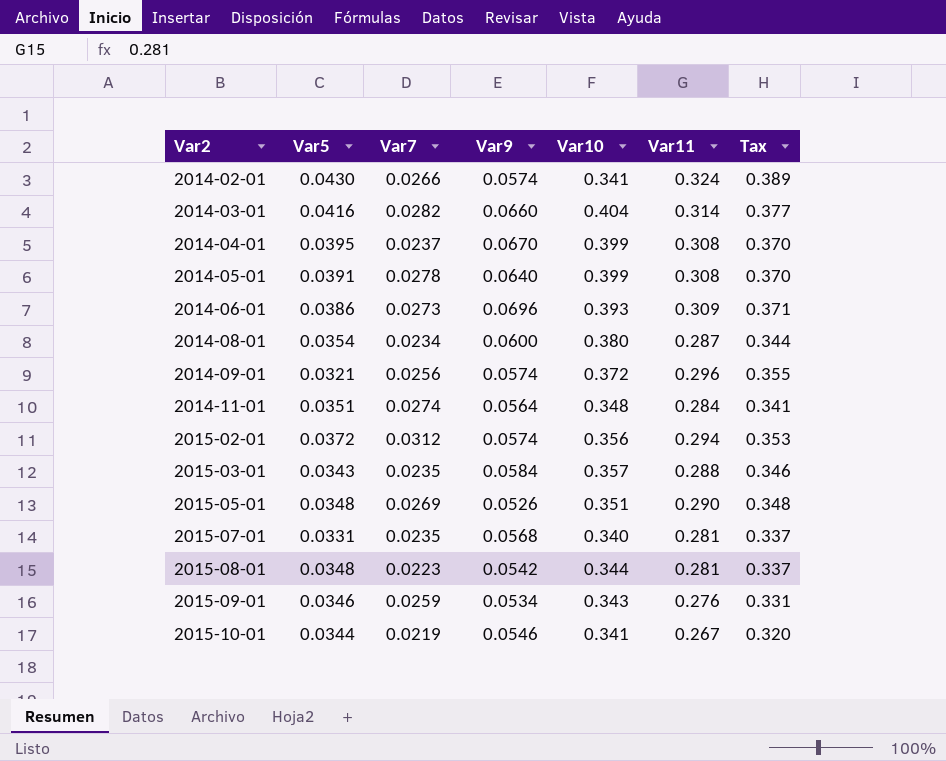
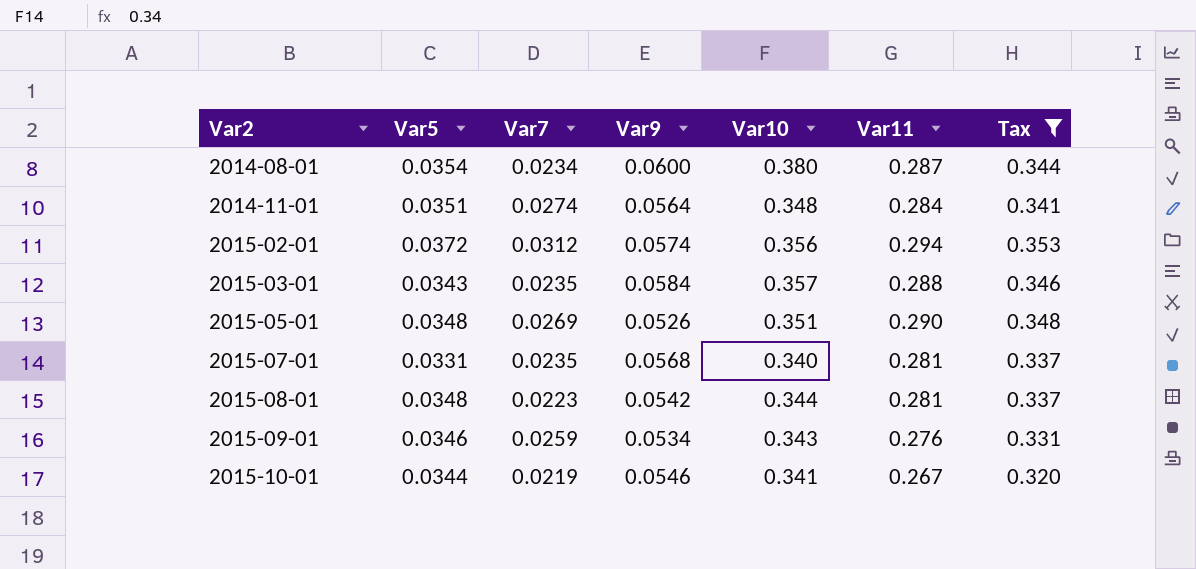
filter: none -> Tax <= 0.353

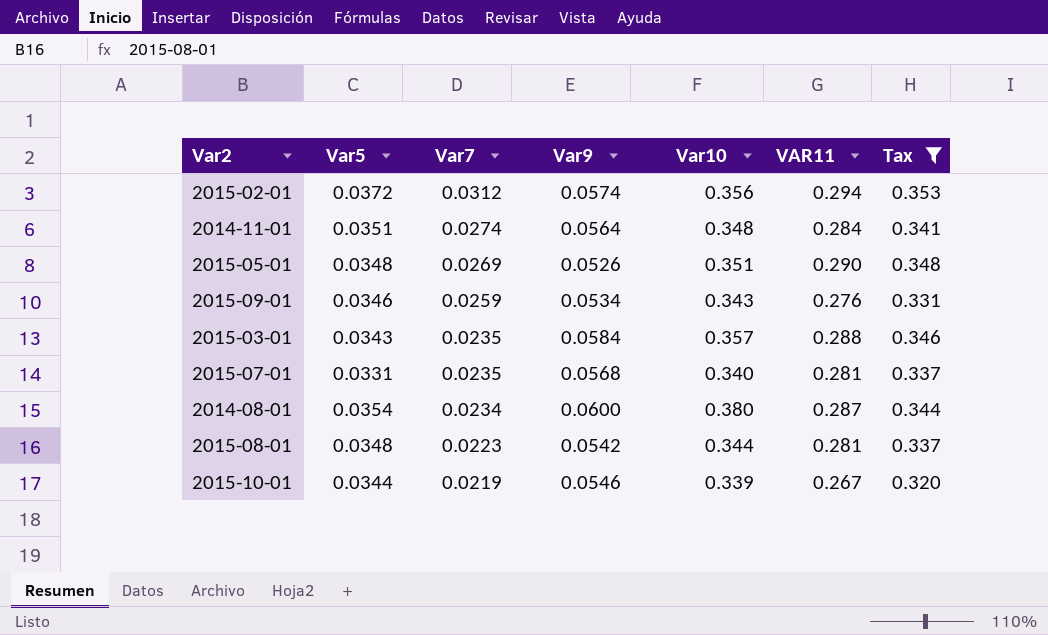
row order: Var2 ascending -> Var7 descending
column name: Var11 -> VAR11
2015-10-01 | Var10: 0.341 -> 0.339

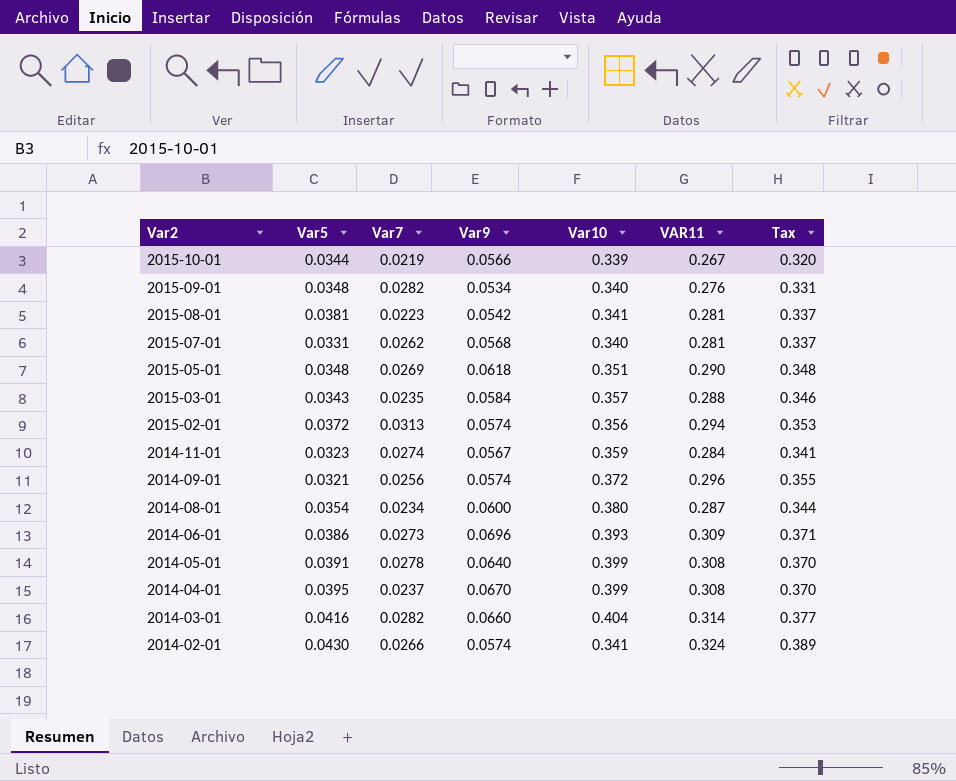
filter: Tax <= 0.353 -> none
row order: Var7 descending -> Var2 descending
2015-10-01 | Var9: 0.0546 -> 0.0566
2015-09-01 | Var5: 0.0346 -> 0.0348
2015-09-01 | Var7: 0.0259 -> 0.0282
2015-09-01 | Var10: 0.343 -> 0.340
2015-08-01 | Var5: 0.0348 -> 0.0381
2015-08-01 | Var10: 0.344 -> 0.341
2015-07-01 | Var7: 0.0235 -> 0.0262
2015-05-01 | Var9: 0.0526 -> 0.0618
2015-02-01 | Var7: 0.0312 -> 0.0313
2014-11-01 | Var5: 0.0351 -> 0.0323
2014-11-01 | Var9: 0.0564 -> 0.0567
2014-11-01 | Var10: 0.348 -> 0.359

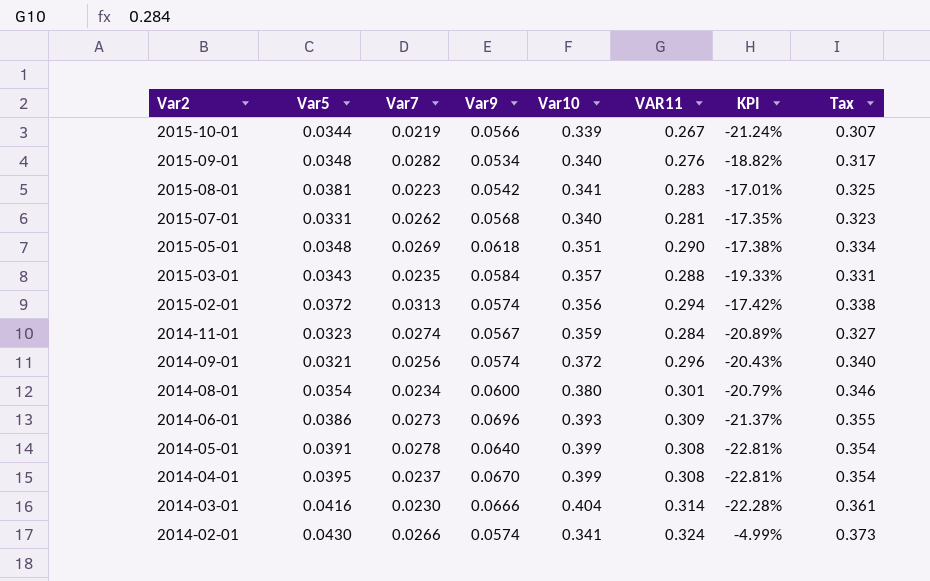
column KPI | formula: none -> ([VAR11] - [Var10]) / [Var10]
column Tax | formula: [VAR11] * 1.2 -> [VAR11] * 1.15
2015-08-01 | VAR11: 0.281 -> 0.283
2014-08-01 | VAR11: 0.287 -> 0.301
2014-03-01 | Var7: 0.0282 -> 0.0230
2014-03-01 | Var9: 0.0660 -> 0.0666

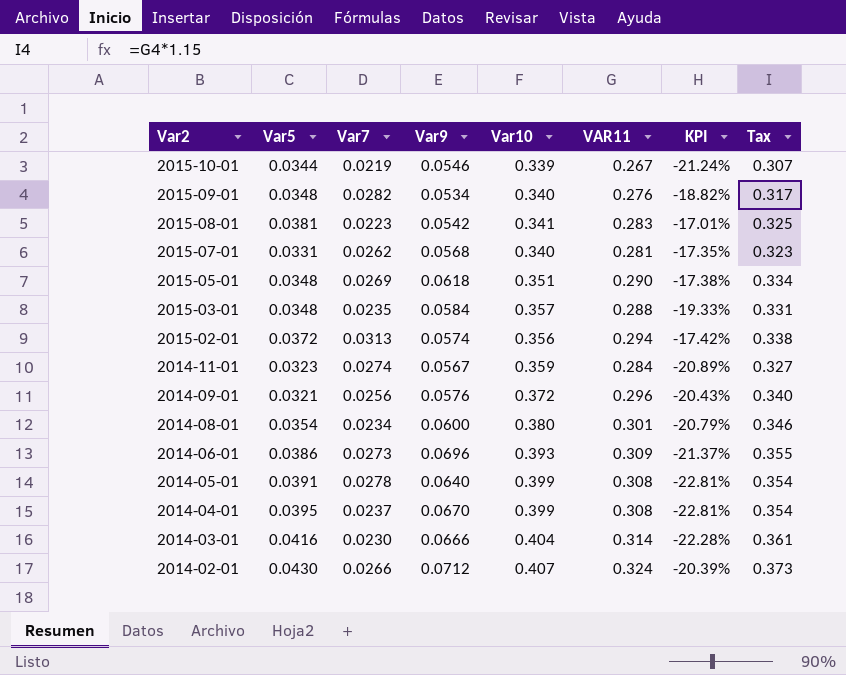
2015-10-01 | Var9: 0.0566 -> 0.0546
2015-03-01 | Var5: 0.0343 -> 0.0348
2014-09-01 | Var9: 0.0574 -> 0.0576
2014-02-01 | Var9: 0.0574 -> 0.0712
2014-02-01 | Var10: 0.341 -> 0.407
2014-02-01 | KPI: -4.99% -> -20.39%

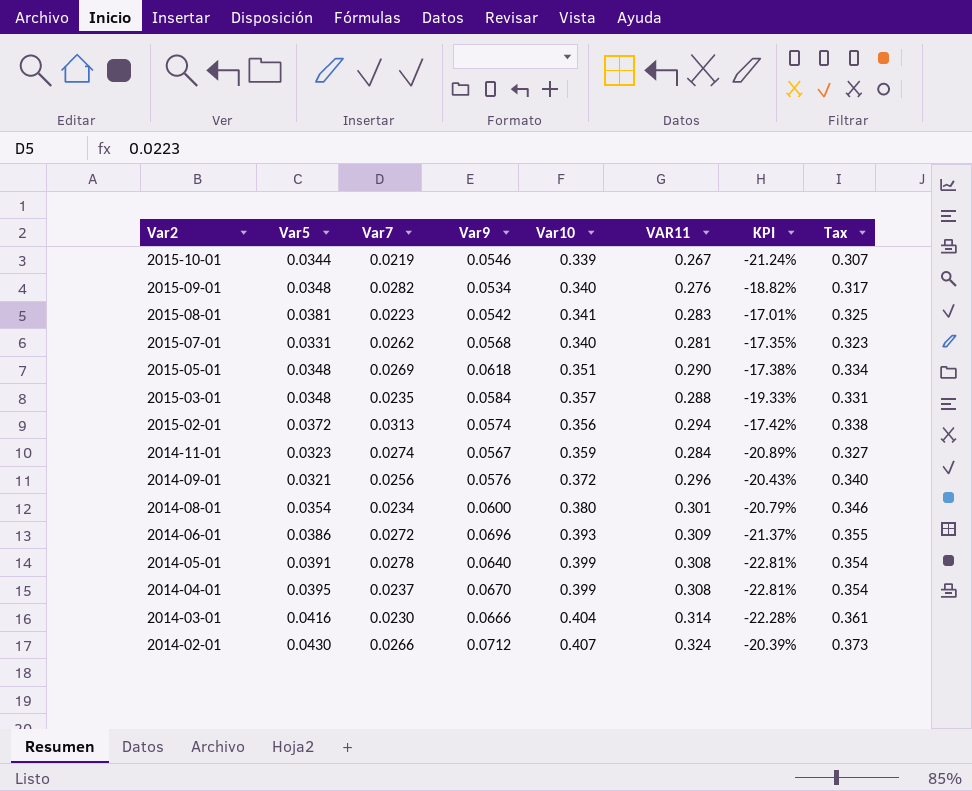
2014-06-01 | Var7: 0.0273 -> 0.0272

